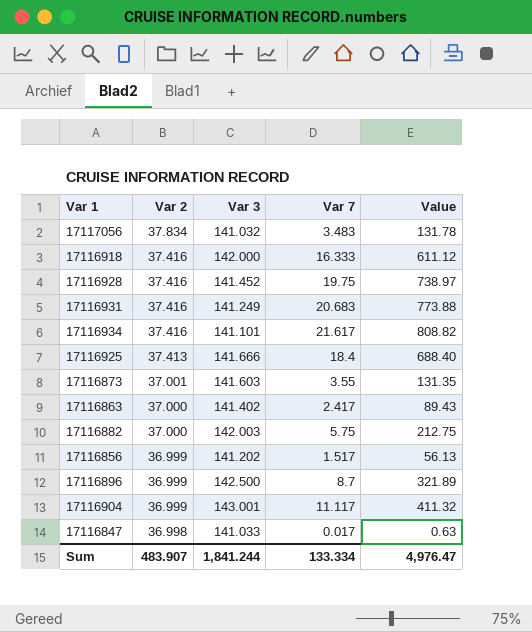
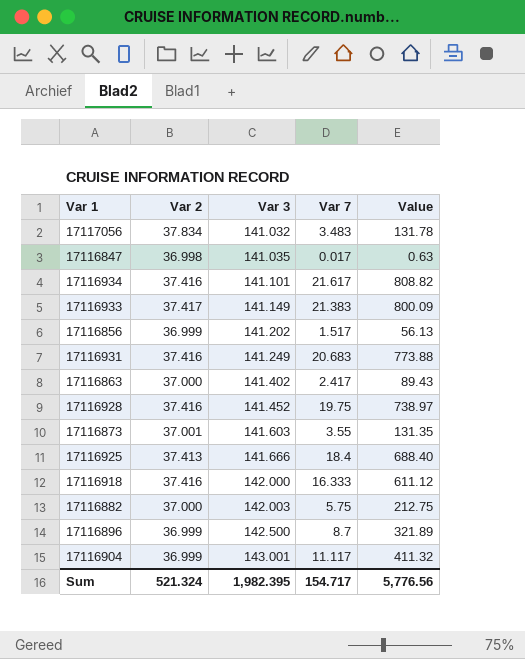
row order: Var 2 descending -> Var 3 ascending
17116847 | Var 3: 141.033 -> 141.035
row 17116933: none -> 37.417 | 141.149 | 21.383 | 800.09
Sum | Var 2: 483.907 -> 521.324
Sum | Var 3: 1,841.244 -> 1,982.395
Sum | Var 7: 133.334 -> 154.717
Sum | Value: 4,976.47 -> 5,776.56

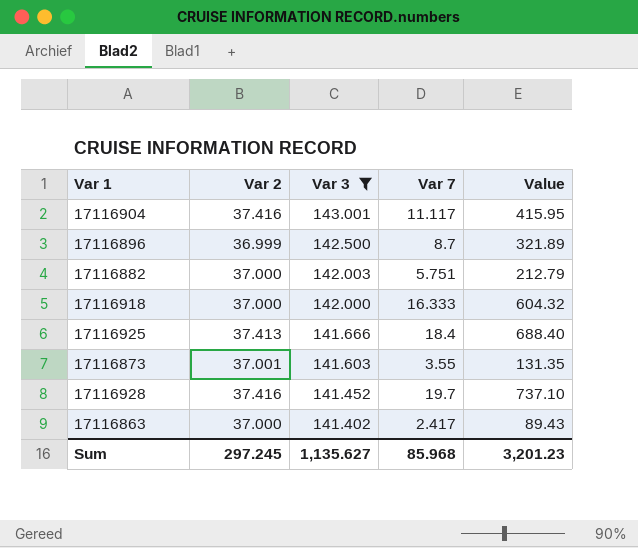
filter: none -> Var 3 >= 141.402
row order: Var 3 ascending -> Var 3 descending
17116904 | Var 2: 36.999 -> 37.416
17116904 | Value: 411.32 -> 415.95
17116882 | Var 7: 5.75 -> 5.751
17116882 | Value: 212.75 -> 212.79
17116918 | Var 2: 37.416 -> 37.000
17116918 | Value: 611.12 -> 604.32
17116928 | Var 7: 19.75 -> 19.7
17116928 | Value: 738.97 -> 737.10
Sum | Var 2: 521.324 -> 297.245
Sum | Var 3: 1,982.395 -> 1,135.627
Sum | Var 7: 154.717 -> 85.968
Sum | Value: 5,776.56 -> 3,201.23

